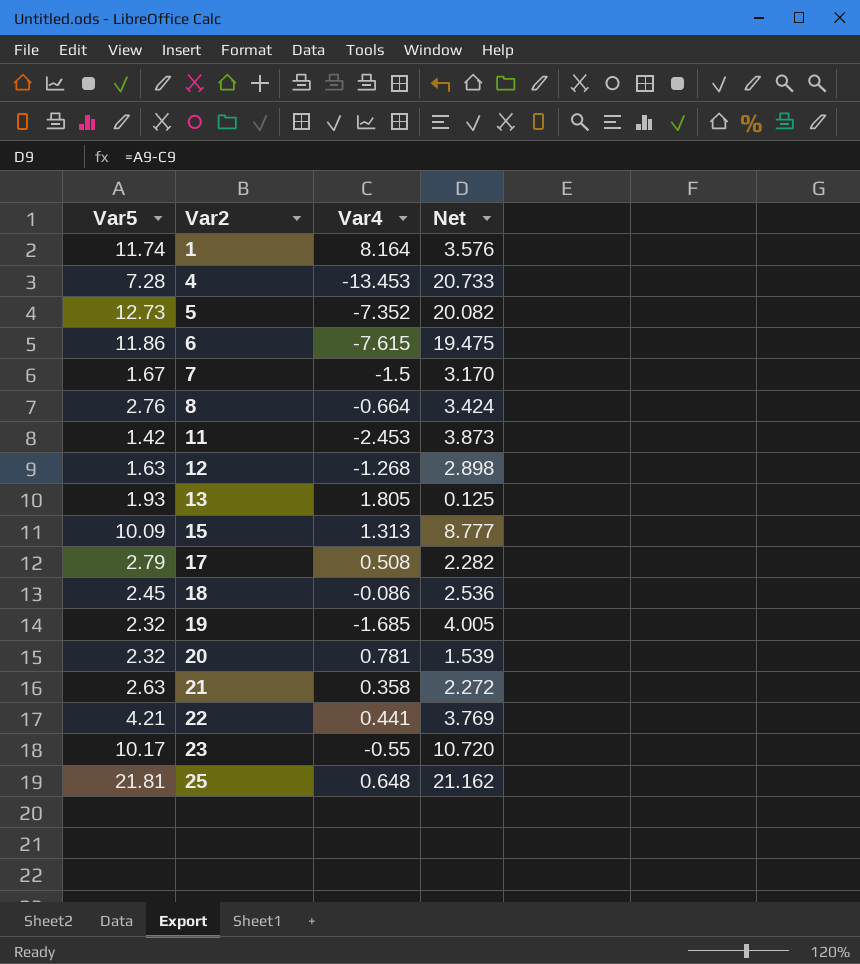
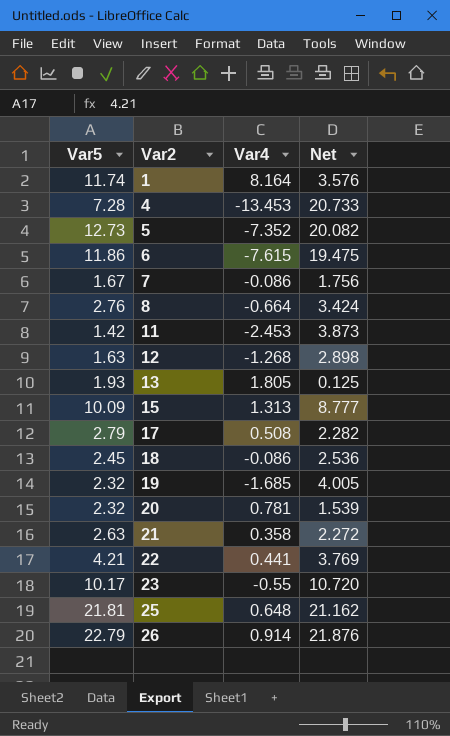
7 | Var4: -1.5 -> -0.086
7 | Net: 3.170 -> 1.756
row 26: none -> 22.79 | 0.914 | 21.876

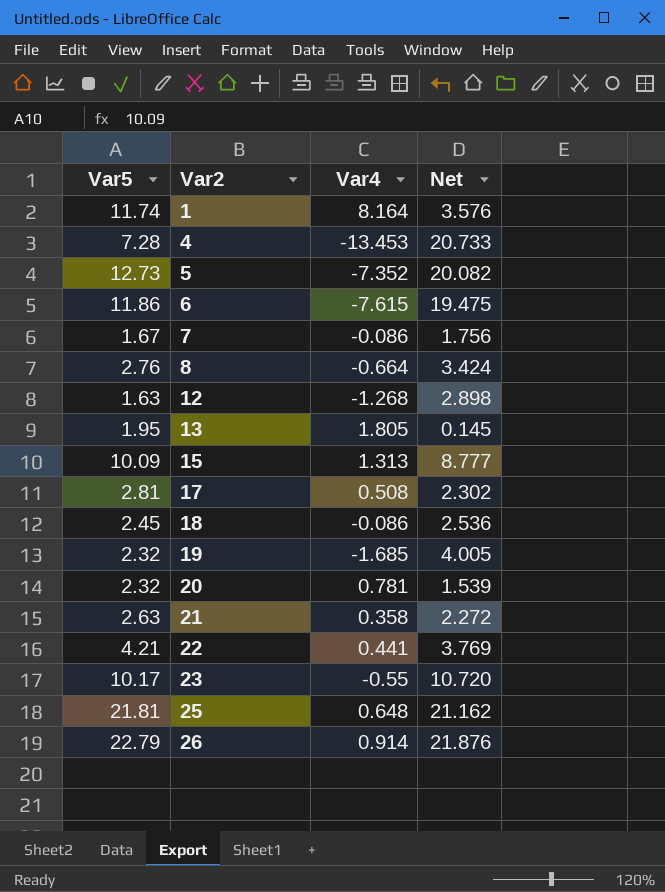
row 11: 1.42 | -2.453 | 3.873 -> none
13 | Var5: 1.93 -> 1.95
13 | Net: 0.125 -> 0.145
17 | Var5: 2.79 -> 2.81
17 | Net: 2.282 -> 2.302

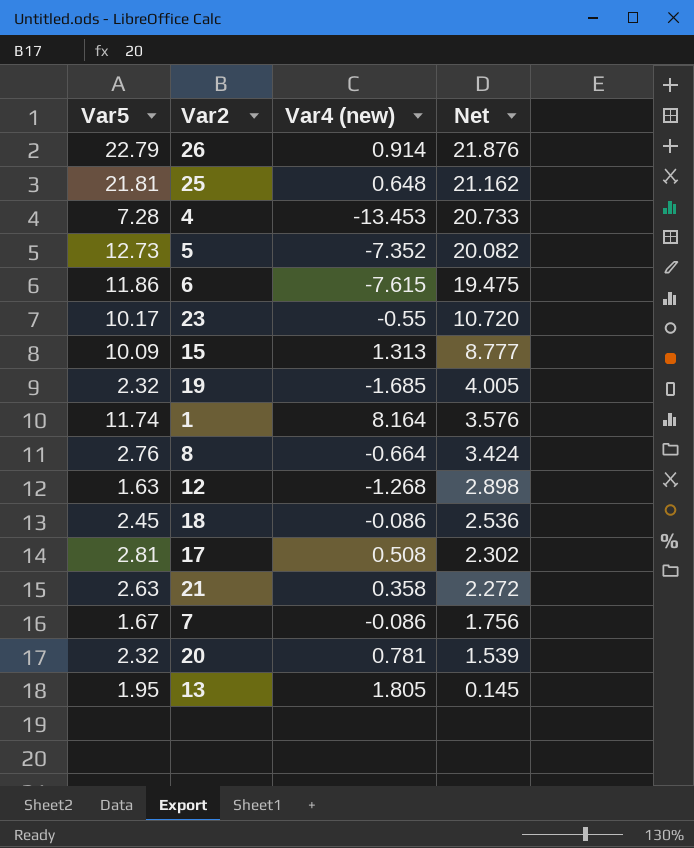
row order: Var2 ascending -> Net descending
column name: Var4 -> Var4 (new)
row 22: 4.21 | 0.441 | 3.769 -> none

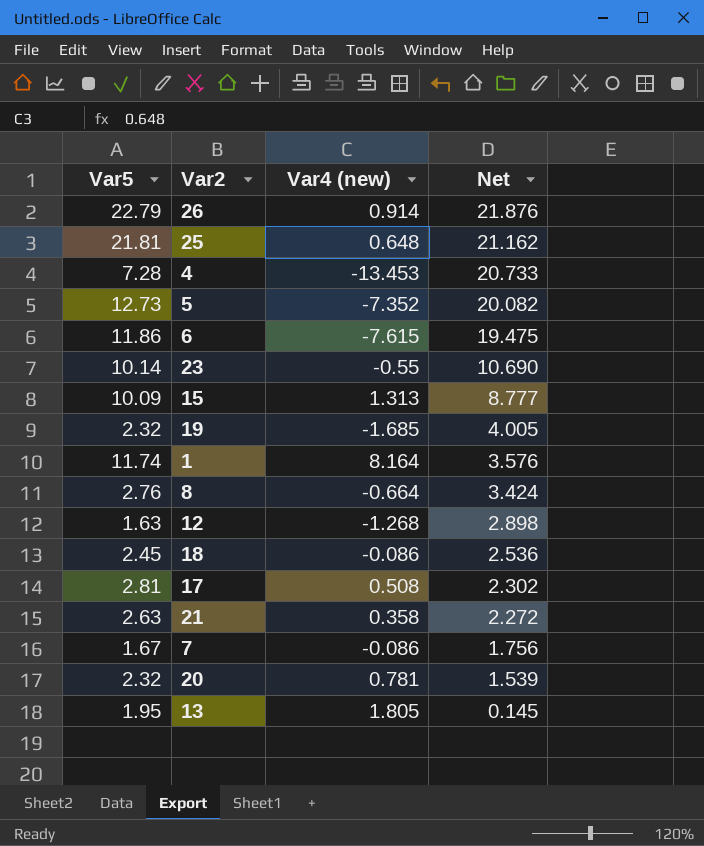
23 | Var5: 10.17 -> 10.14
23 | Net: 10.720 -> 10.690

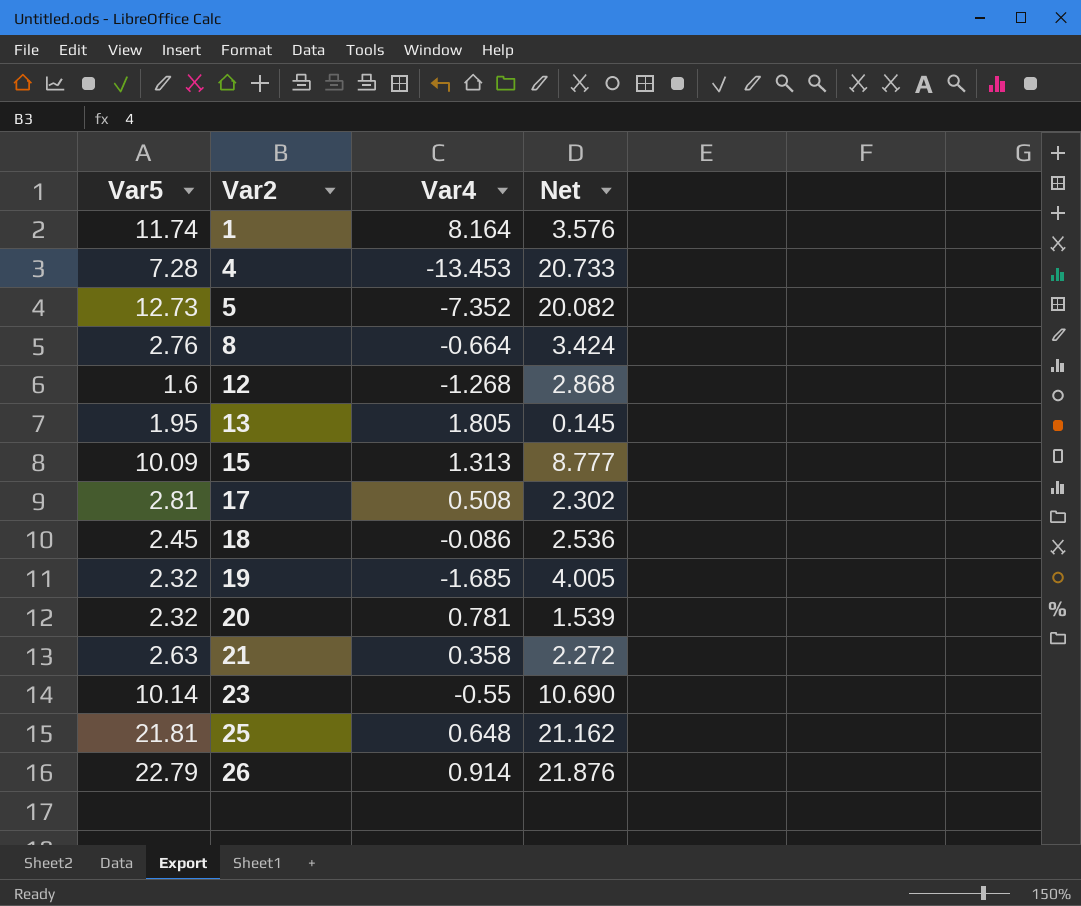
row order: Net descending -> Var2 ascending
column name: Var4 (new) -> Var4
row 6: 11.86 | -7.615 | 19.475 -> none
row 7: 1.67 | -0.086 | 1.756 -> none
12 | Var5: 1.63 -> 1.6
12 | Net: 2.898 -> 2.868

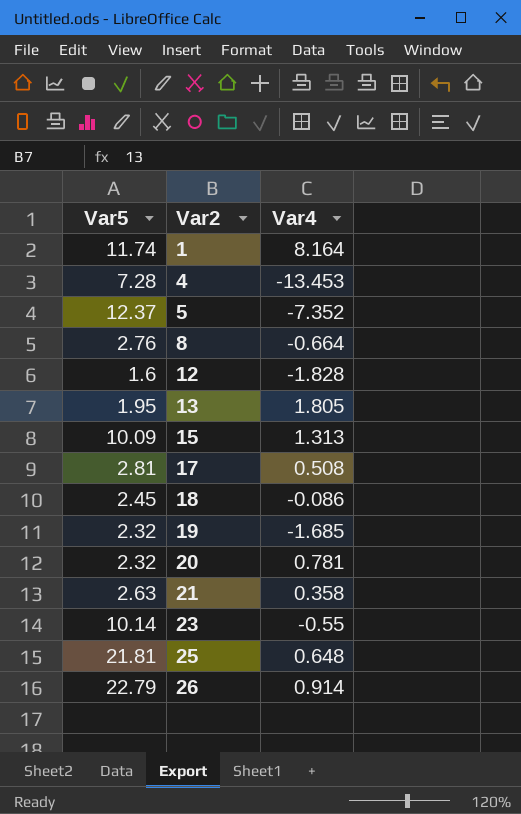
column Net | formula: [Var5] - [Var4] -> none
5 | Var5: 12.73 -> 12.37
12 | Var4: -1.268 -> -1.828

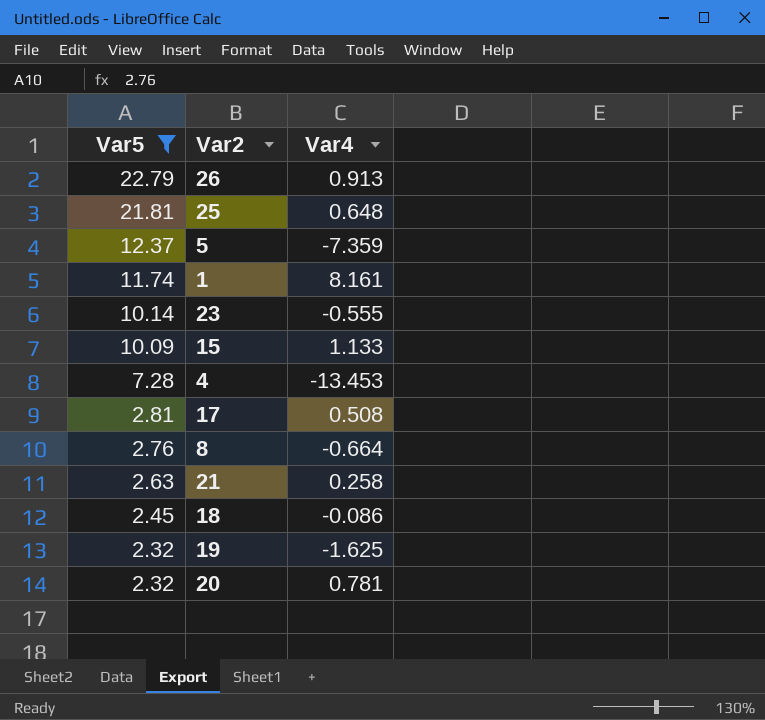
filter: none -> Var5 >= 2.32
row order: Var2 ascending -> Var5 descending
26 | Var4: 0.914 -> 0.913
5 | Var4: -7.352 -> -7.359
1 | Var4: 8.164 -> 8.161
23 | Var4: -0.55 -> -0.555
15 | Var4: 1.313 -> 1.133
21 | Var4: 0.358 -> 0.258
19 | Var4: -1.685 -> -1.625

